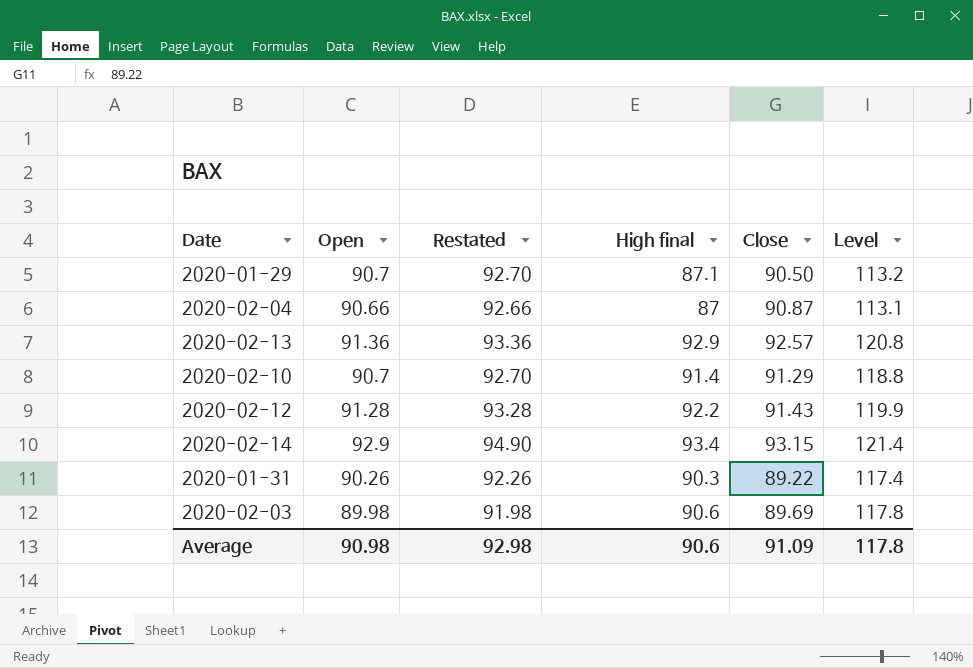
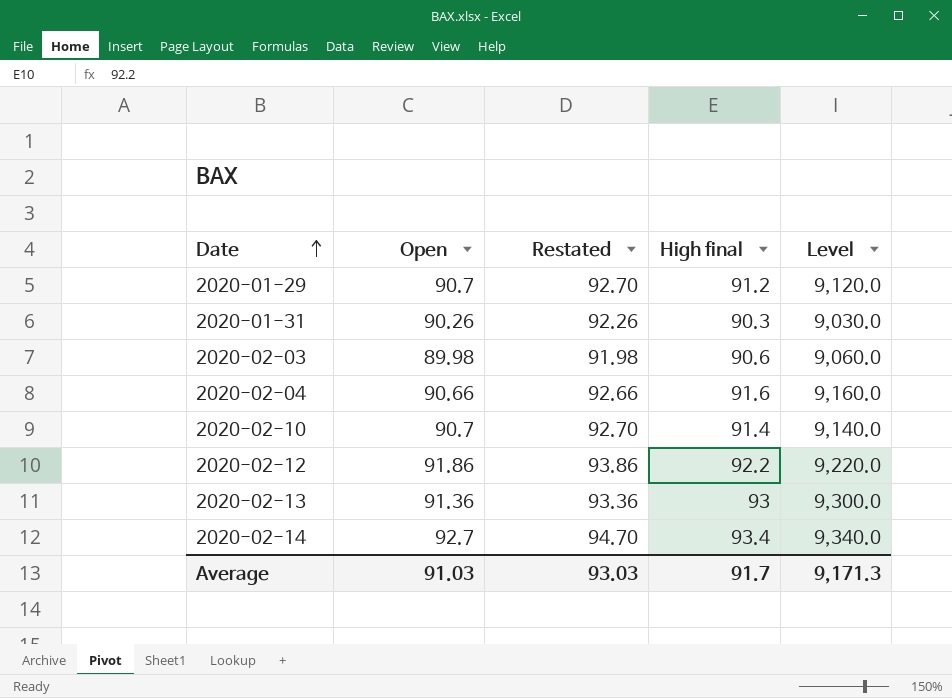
row order: none -> Date ascending
column Close | position: 5 -> none
column Level | formula: [High final] * 1.3 -> [High final] * 100
2020-01-29 | High final: 87.1 -> 91.2
2020-02-04 | High final: 87 -> 91.6
2020-02-12 | Open: 91.28 -> 91.86
2020-02-12 | Restated: 93.28 -> 93.86
2020-02-13 | High final: 92.9 -> 93
2020-02-14 | Open: 92.9 -> 92.7
2020-02-14 | Restated: 94.90 -> 94.70
Average | Open: 90.98 -> 91.03
Average | Restated: 92.98 -> 93.03
Average | High final: 90.6 -> 91.7
Average | Level: 117.8 -> 9,171.3

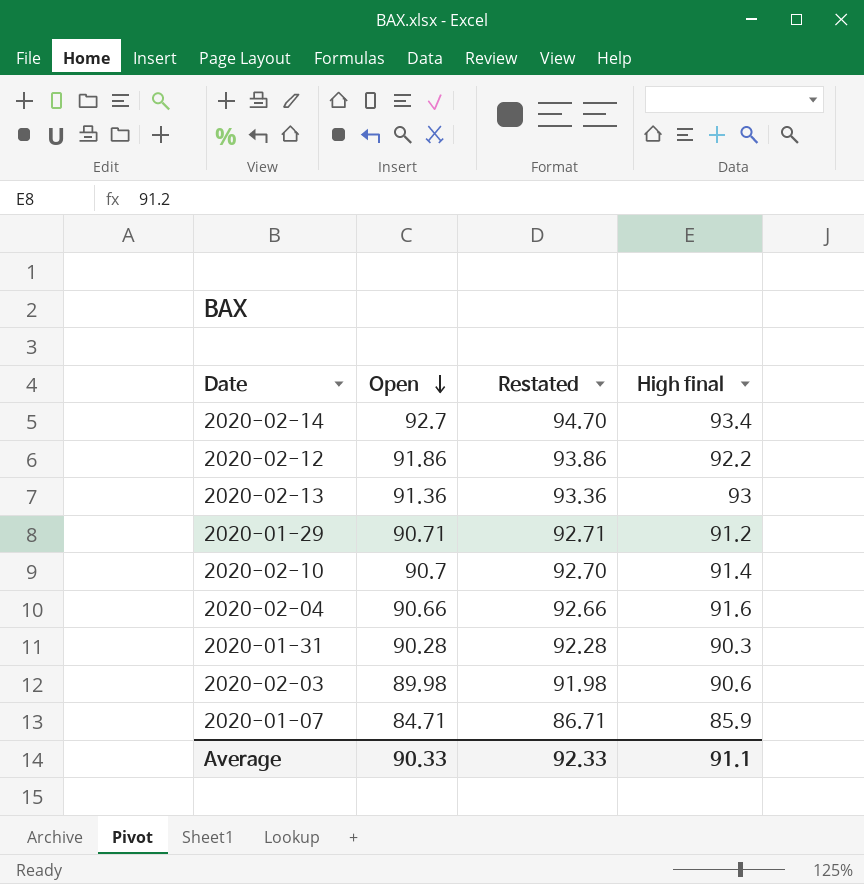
row order: Date ascending -> Open descending
column Level | formula: [High final] * 100 -> none
2020-01-29 | Open: 90.7 -> 90.71
2020-01-29 | Restated: 92.70 -> 92.71
2020-01-31 | Open: 90.26 -> 90.28
2020-01-31 | Restated: 92.26 -> 92.28
row 2020-01-07: none -> 84.71 | 86.71 | 85.9
Average | Open: 91.03 -> 90.33
Average | Restated: 93.03 -> 92.33
Average | High final: 91.7 -> 91.1

